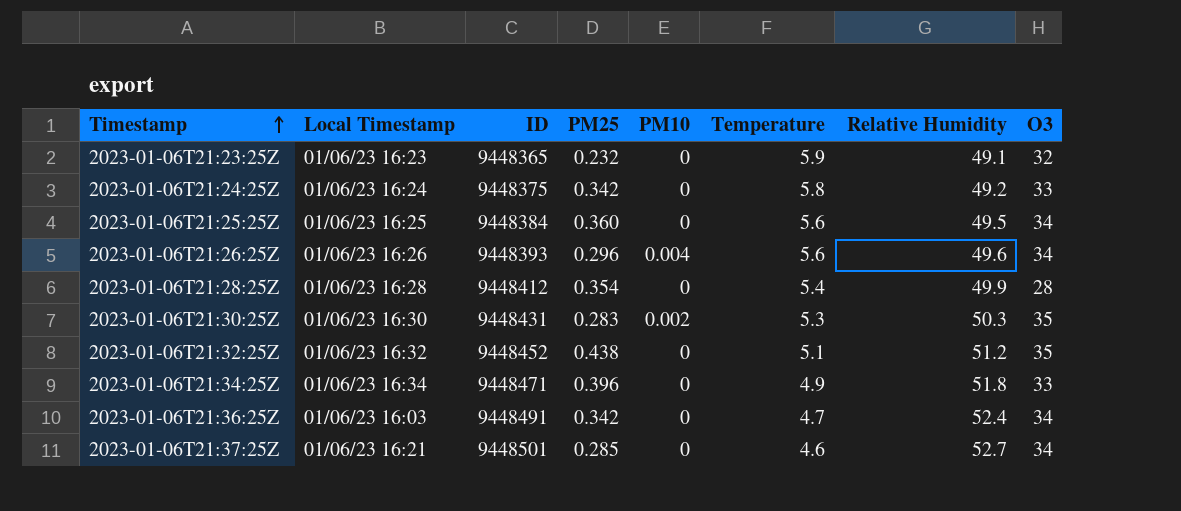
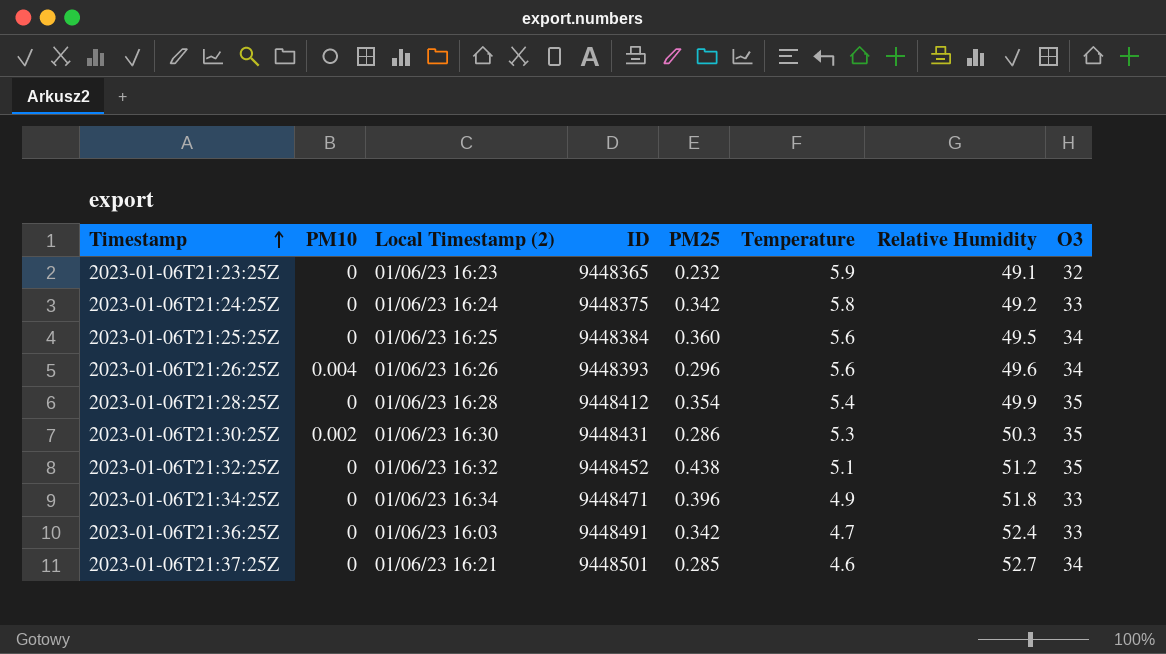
column PM10 | position: 5 -> 2
column name: Local Timestamp -> Local Timestamp (2)
2023-01-06T21:28:25Z | O3: 28 -> 35
2023-01-06T21:30:25Z | PM25: 0.283 -> 0.286
2023-01-06T21:36:25Z | O3: 34 -> 33

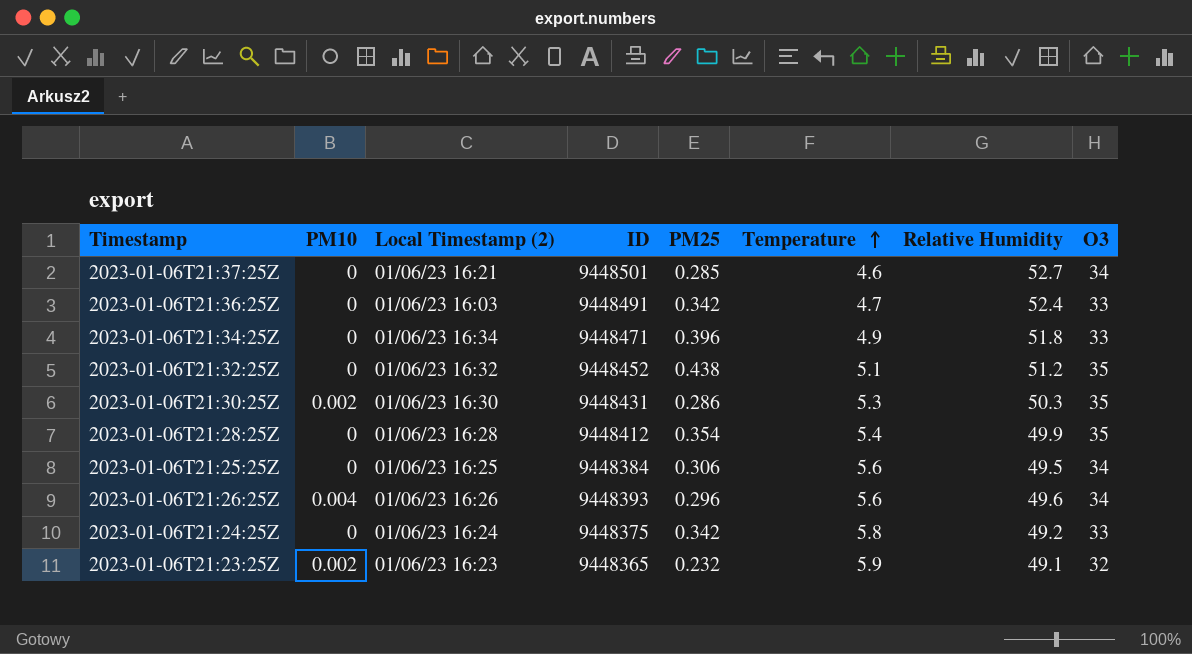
row order: Timestamp ascending -> Temperature ascending
2023-01-06T21:25:25Z | PM25: 0.360 -> 0.306
2023-01-06T21:23:25Z | PM10: 0 -> 0.002

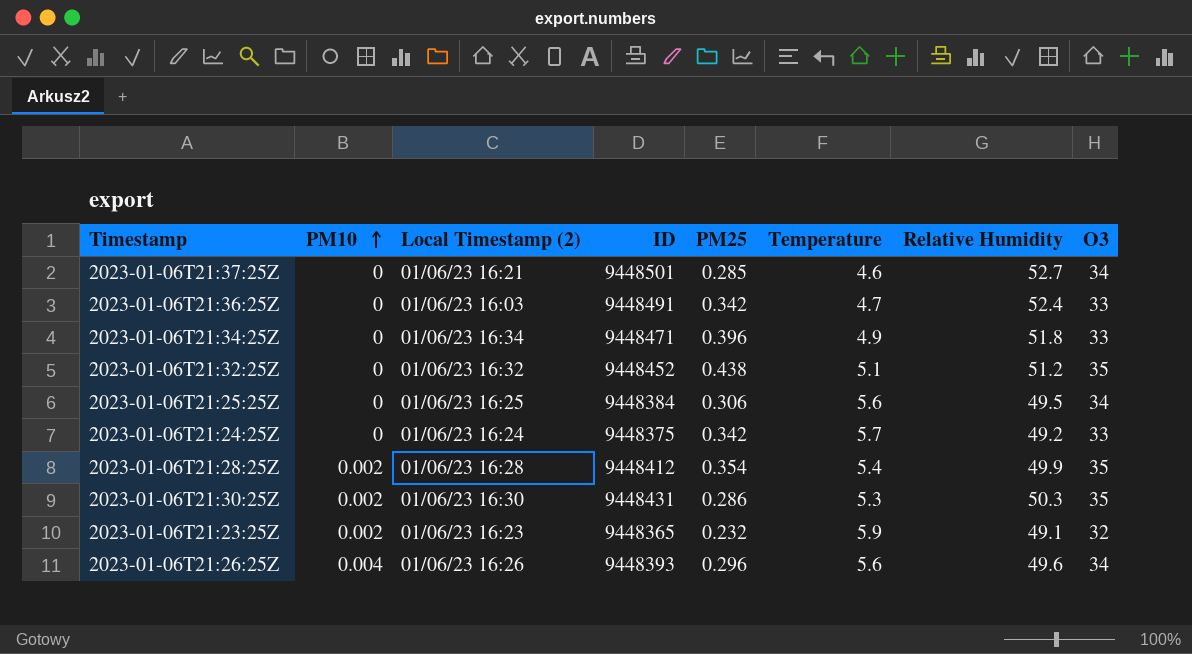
row order: Temperature ascending -> PM10 ascending
2023-01-06T21:24:25Z | Temperature: 5.8 -> 5.7
2023-01-06T21:28:25Z | PM10: 0 -> 0.002

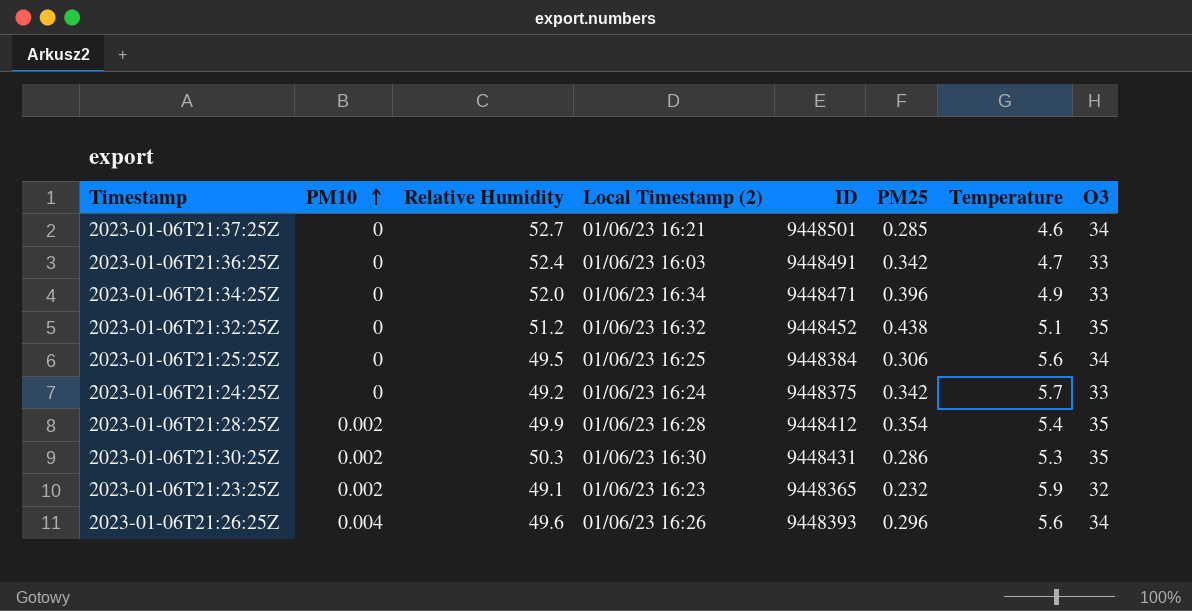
column Relative Humidity | position: 7 -> 3
2023-01-06T21:34:25Z | Relative Humidity: 51.8 -> 52.0

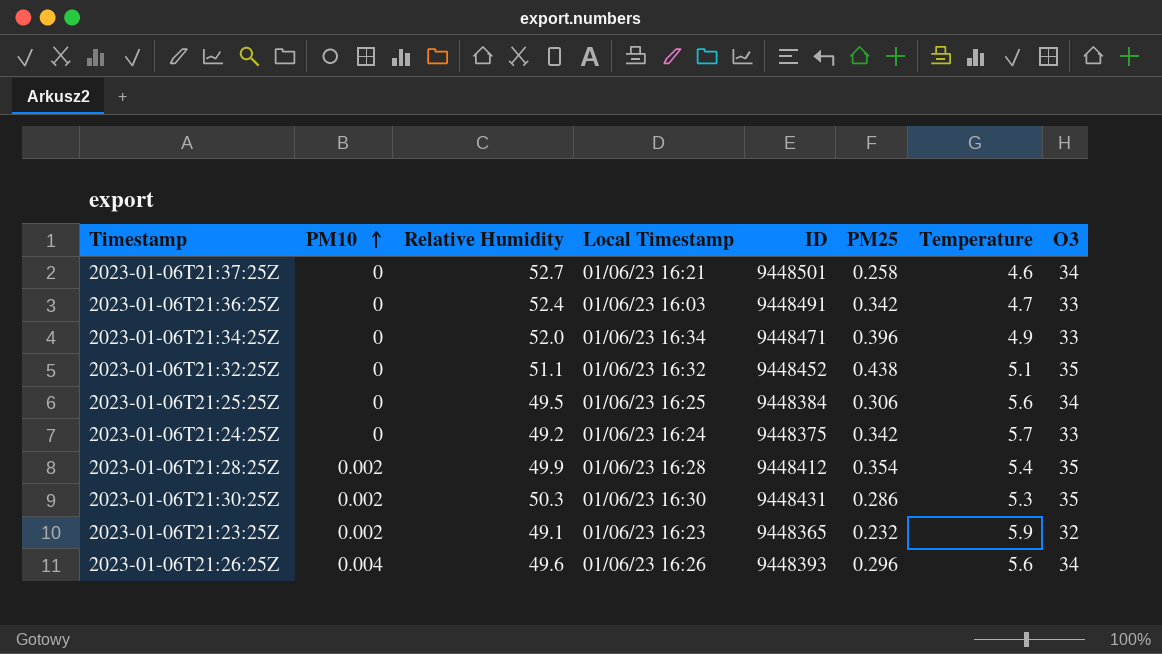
column name: Local Timestamp (2) -> Local Timestamp
2023-01-06T21:37:25Z | PM25: 0.285 -> 0.258
2023-01-06T21:32:25Z | Relative Humidity: 51.2 -> 51.1

